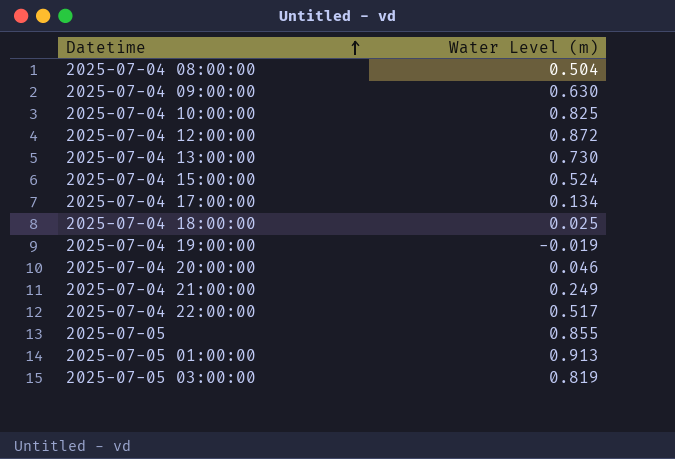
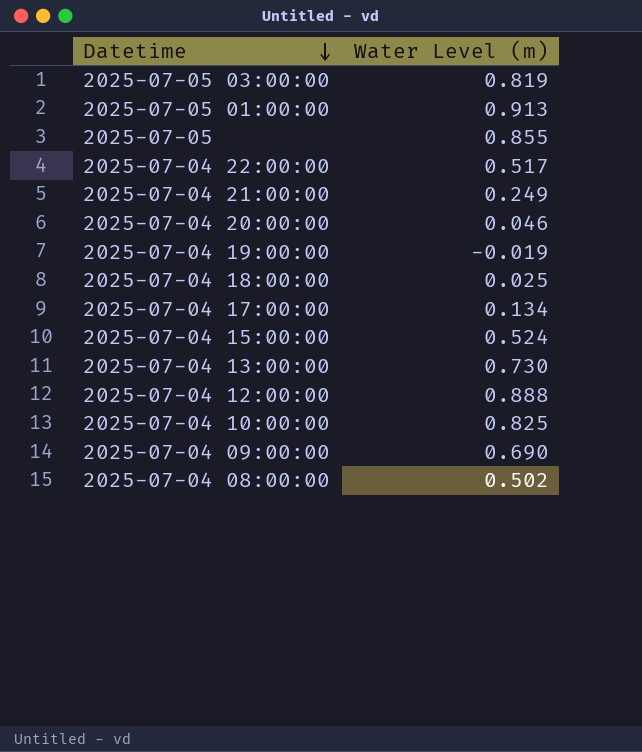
row order: Datetime ascending -> Datetime descending
2025-07-04 12:00:00 | Water Level (m): 0.872 -> 0.888
2025-07-04 09:00:00 | Water Level (m): 0.630 -> 0.690
2025-07-04 08:00:00 | Water Level (m): 0.504 -> 0.502

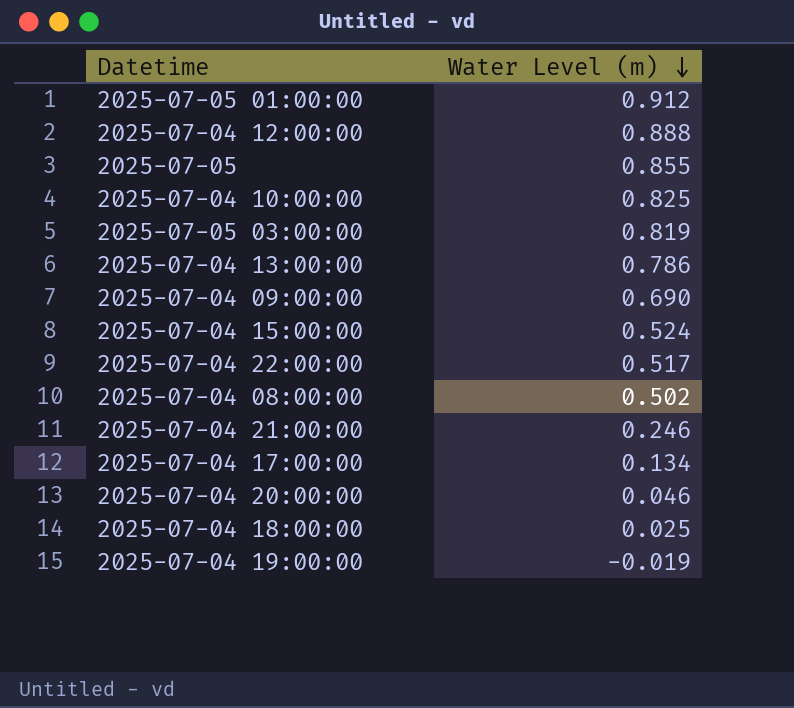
row order: Datetime descending -> Water Level (m) descending
2025-07-05 01:00:00 | Water Level (m): 0.913 -> 0.912
2025-07-04 13:00:00 | Water Level (m): 0.730 -> 0.786
2025-07-04 21:00:00 | Water Level (m): 0.249 -> 0.246

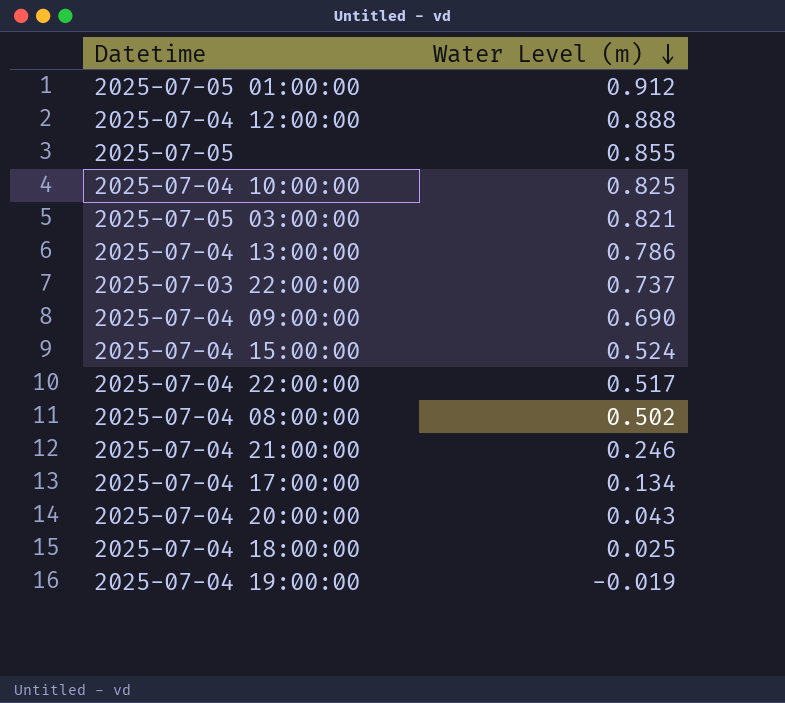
2025-07-05 03:00:00 | Water Level (m): 0.819 -> 0.821
row 2025-07-03 22:00:00: none -> 0.737
2025-07-04 20:00:00 | Water Level (m): 0.046 -> 0.043

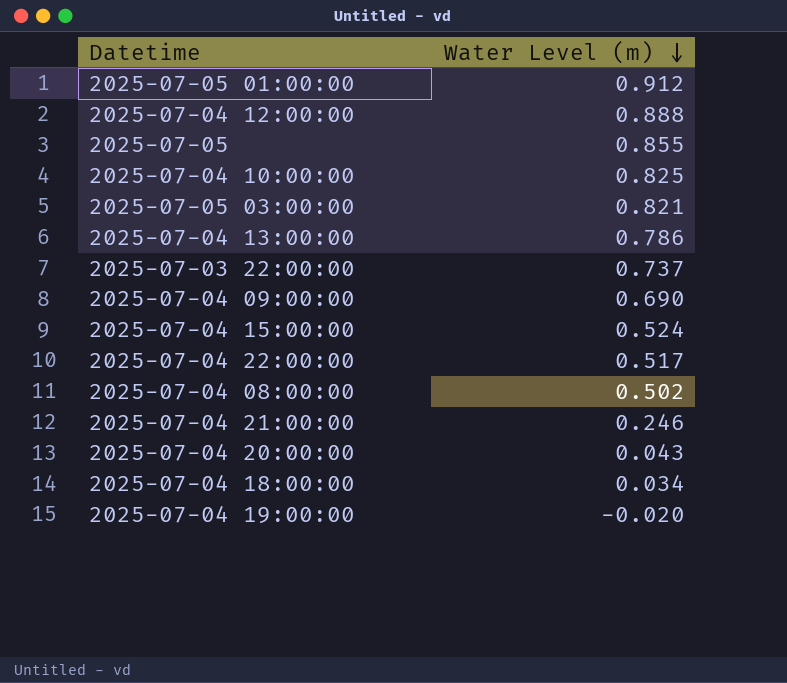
row 2025-07-04 17:00:00: 0.134 -> none
2025-07-04 18:00:00 | Water Level (m): 0.025 -> 0.034
2025-07-04 19:00:00 | Water Level (m): -0.019 -> -0.020

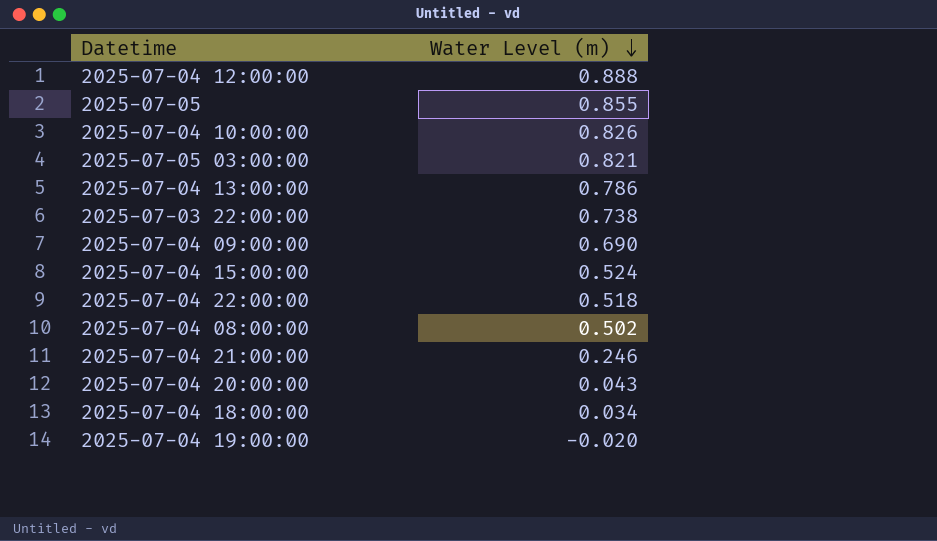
row 2025-07-05 01:00:00: 0.912 -> none
2025-07-04 10:00:00 | Water Level (m): 0.825 -> 0.826
2025-07-03 22:00:00 | Water Level (m): 0.737 -> 0.738
2025-07-04 22:00:00 | Water Level (m): 0.517 -> 0.518

